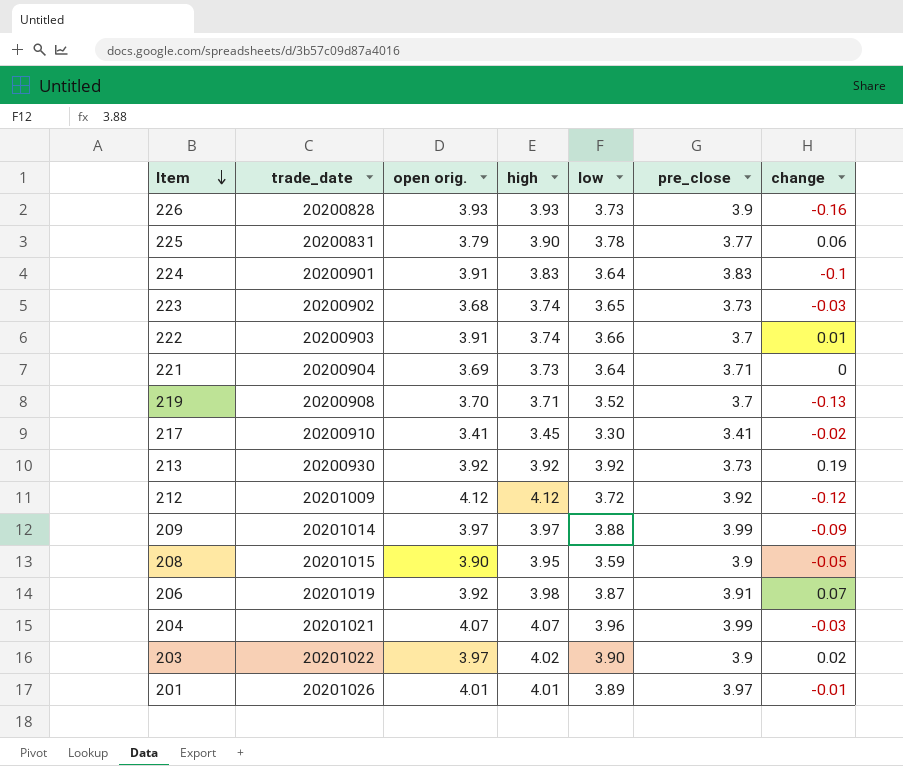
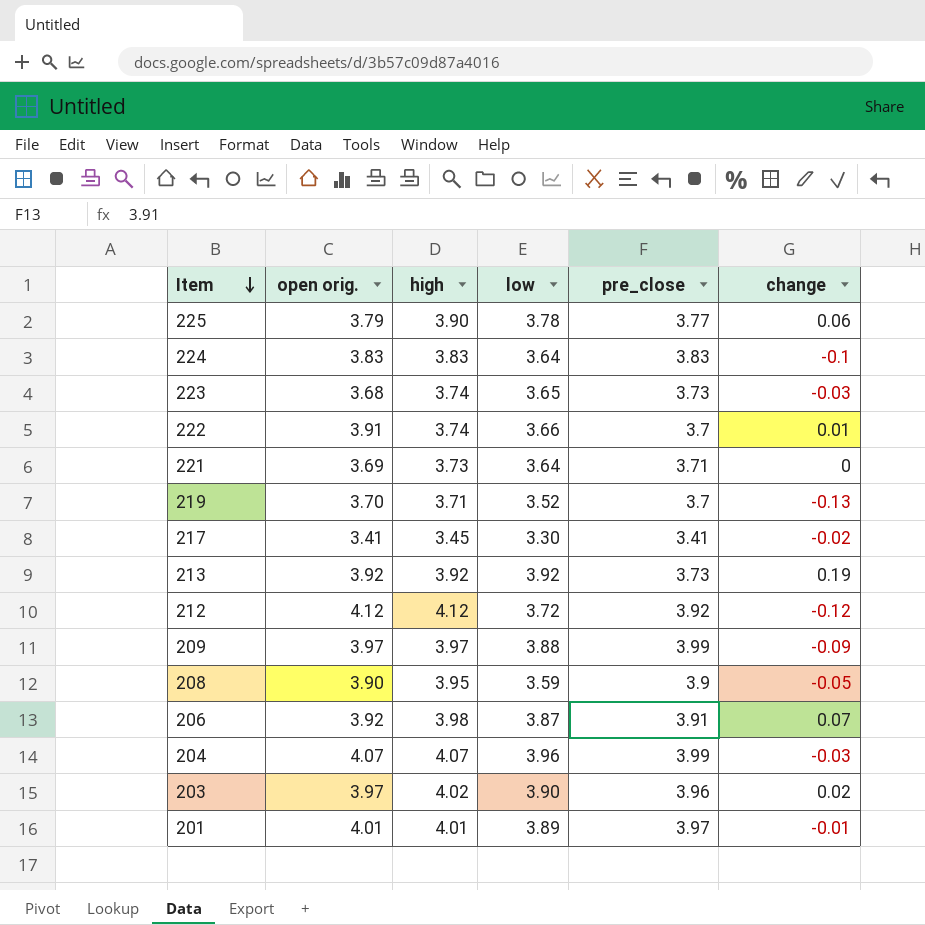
column trade_date | position: 2 -> none
row 226: 20200828 | 3.93 | 3.93 | 3.73 | 3.9 | -0.16 -> none
224 | open orig.: 3.91 -> 3.83
203 | pre_close: 3.9 -> 3.96

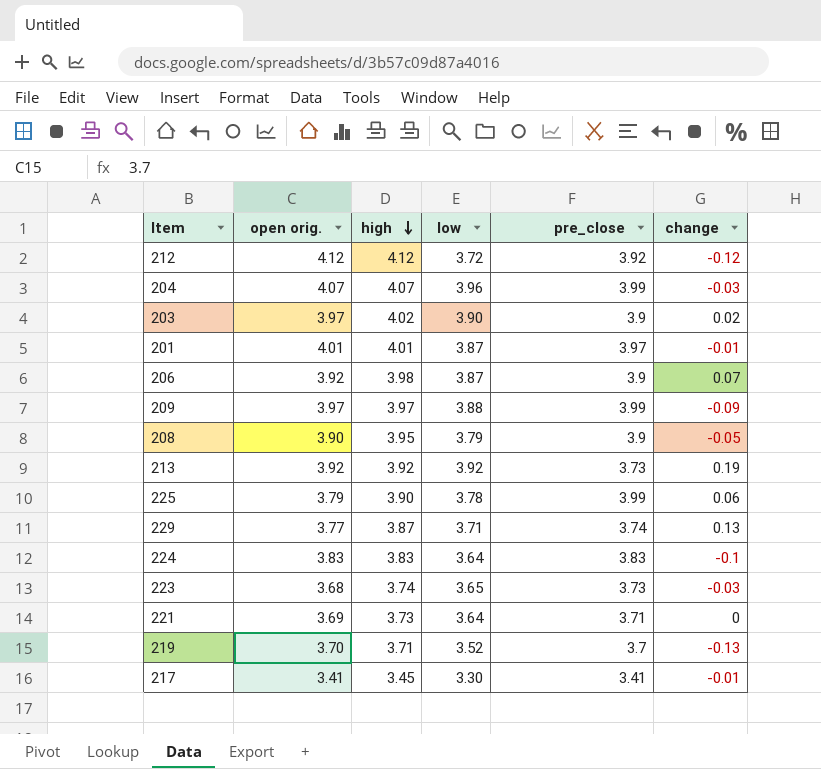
row order: Item descending -> high descending
row 222: 3.91 | 3.74 | 3.66 | 3.7 | 0.01 -> none
203 | pre_close: 3.96 -> 3.9
201 | low: 3.89 -> 3.87
206 | pre_close: 3.91 -> 3.9
208 | low: 3.59 -> 3.79
225 | pre_close: 3.77 -> 3.99
row 229: none -> 3.77 | 3.87 | 3.71 | 3.74 | 0.13
217 | change: -0.02 -> -0.01

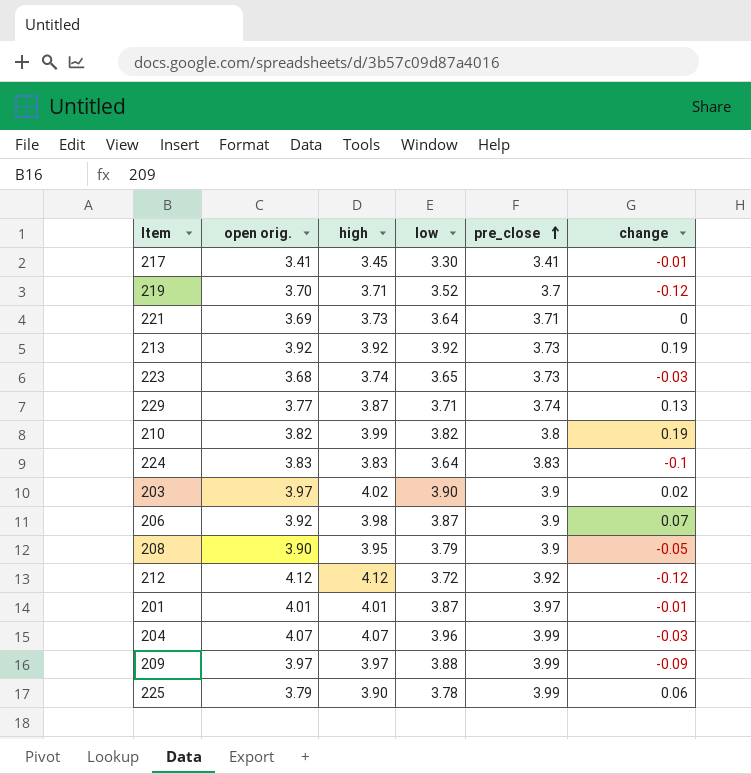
row order: high descending -> pre_close ascending
219 | change: -0.13 -> -0.12
row 210: none -> 3.82 | 3.99 | 3.82 | 3.8 | 0.19

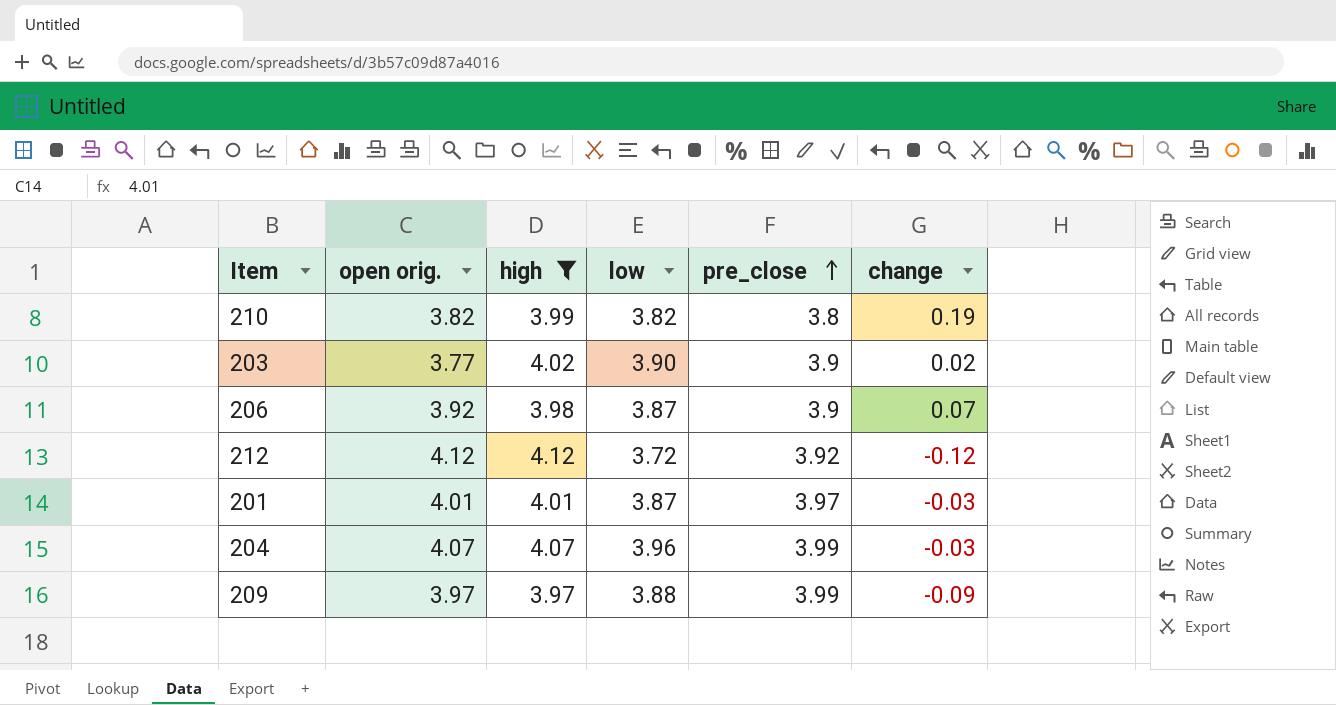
filter: none -> high >= 3.97
203 | open orig.: 3.97 -> 3.77
201 | change: -0.01 -> -0.03

